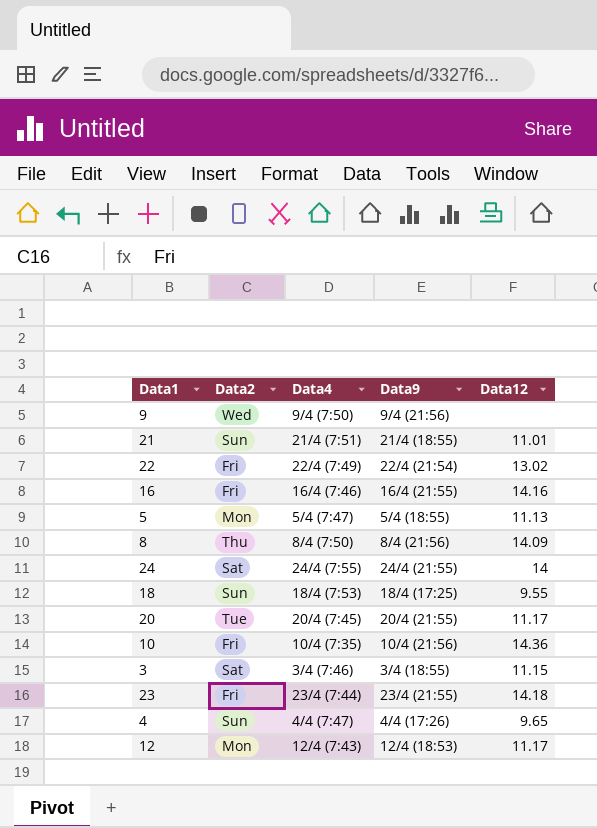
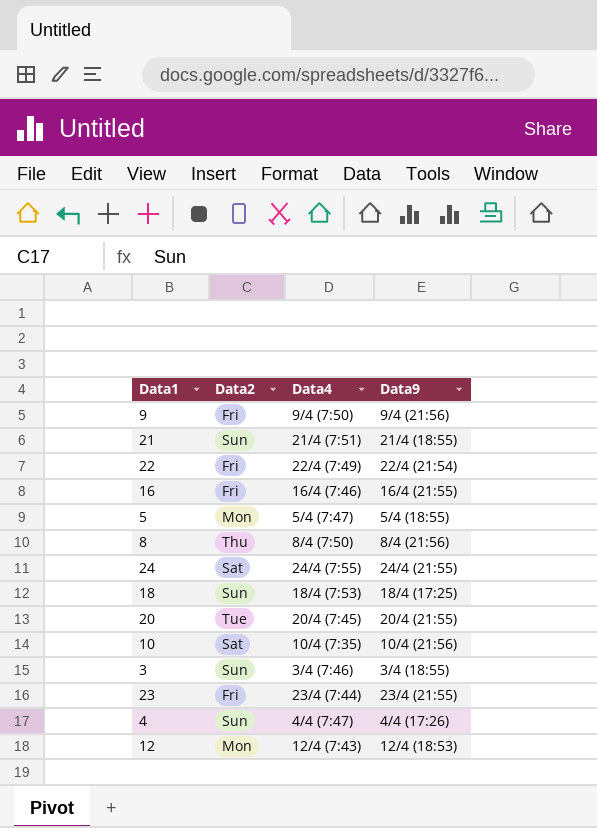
column Data12 | position: 5 -> none
9 | Data2: Wed -> Fri
10 | Data2: Fri -> Sat
3 | Data2: Sat -> Sun

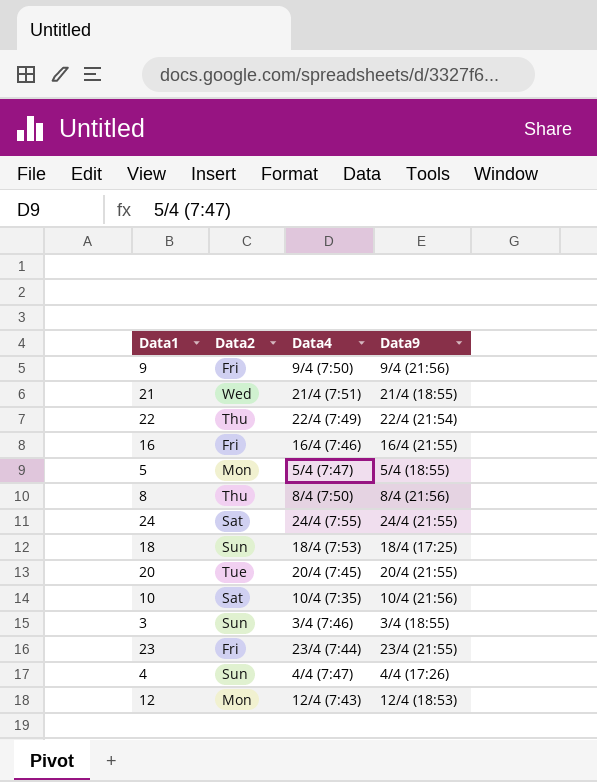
21 | Data2: Sun -> Wed
22 | Data2: Fri -> Thu

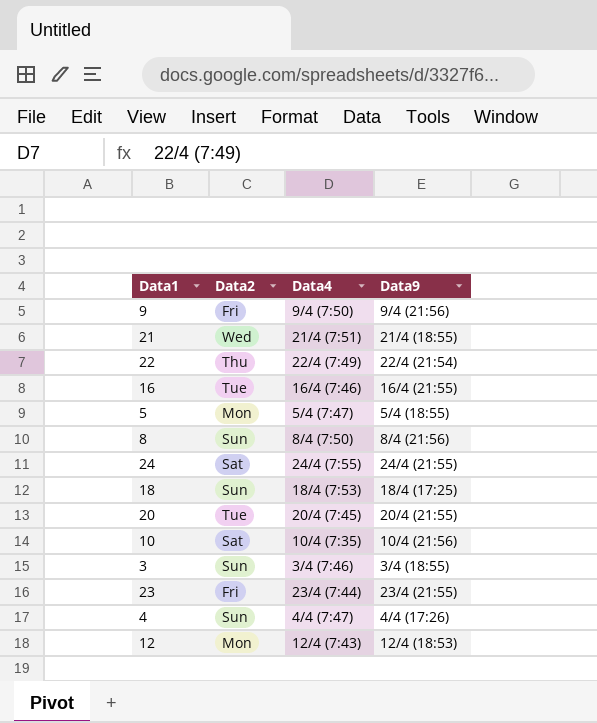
16 | Data2: Fri -> Tue
8 | Data2: Thu -> Sun

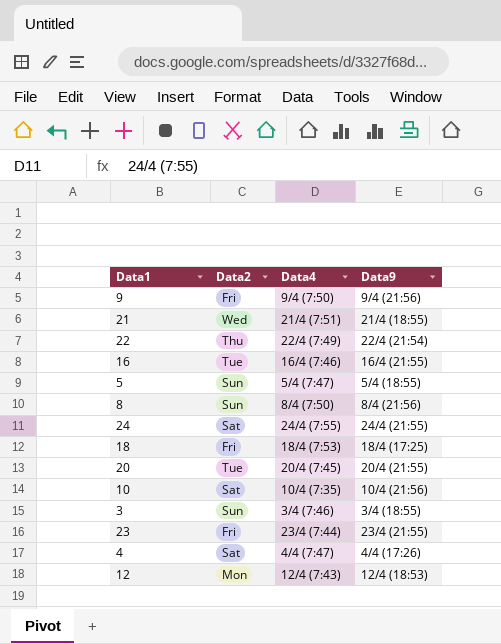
5 | Data2: Mon -> Sun
18 | Data2: Sun -> Fri
4 | Data2: Sun -> Sat

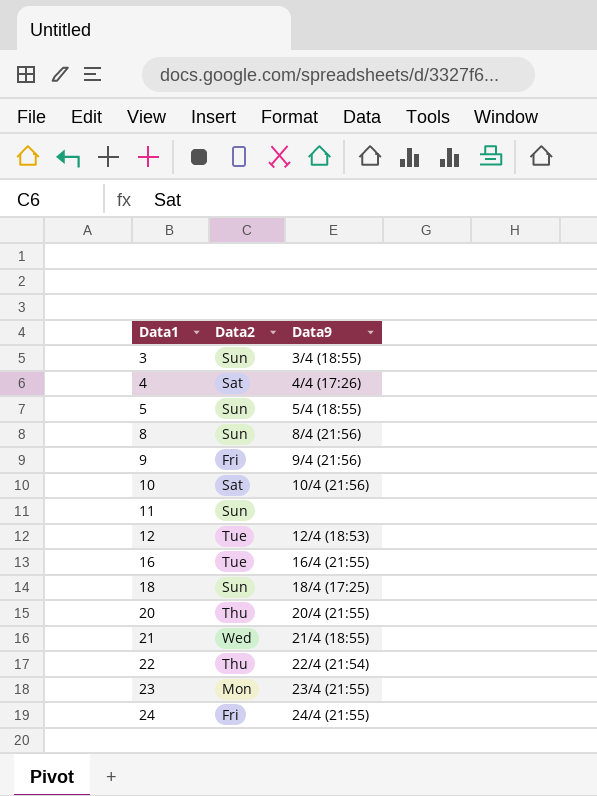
row order: none -> Data1 ascending
column Data4 | position: 3 -> none
row 11: none -> Sun | none
12 | Data2: Mon -> Tue
18 | Data2: Fri -> Sun
20 | Data2: Tue -> Thu
23 | Data2: Fri -> Mon
24 | Data2: Sat -> Fri

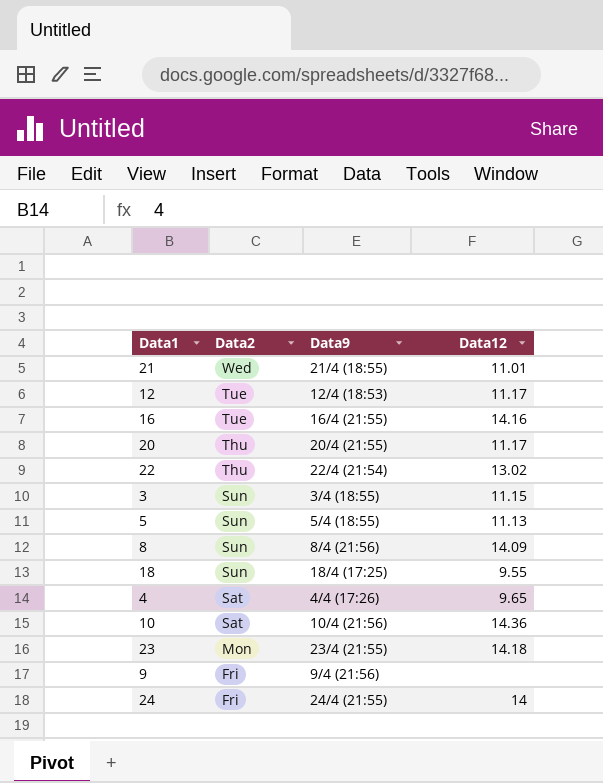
row order: Data1 ascending -> Data2 descending
column Data12 | position: none -> 4
row 11: Sun | none -> none

